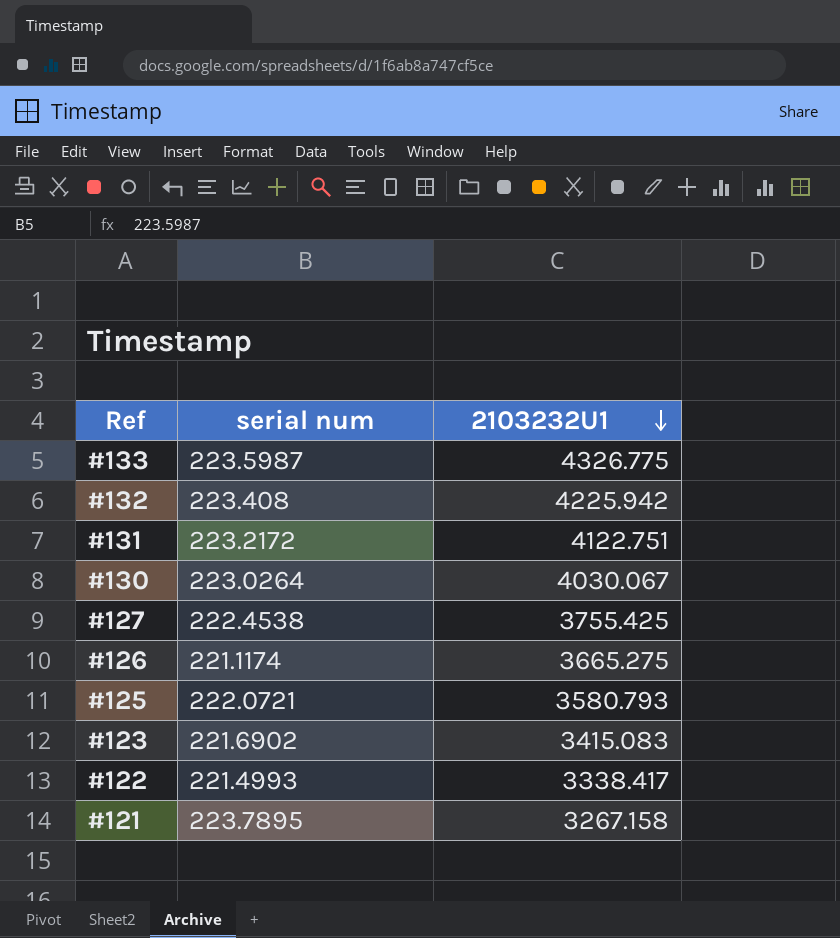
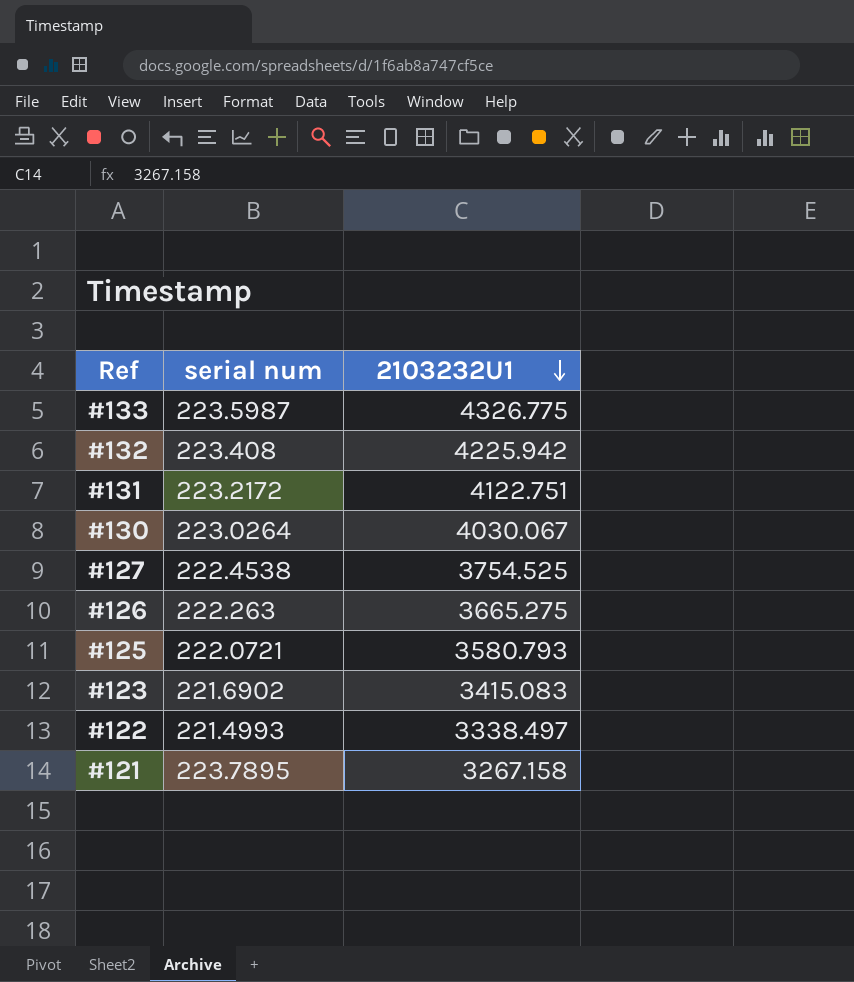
#127 | 2103232U1: 3755.425 -> 3754.525
#126 | serial num: 221.1174 -> 222.263
#122 | 2103232U1: 3338.417 -> 3338.497

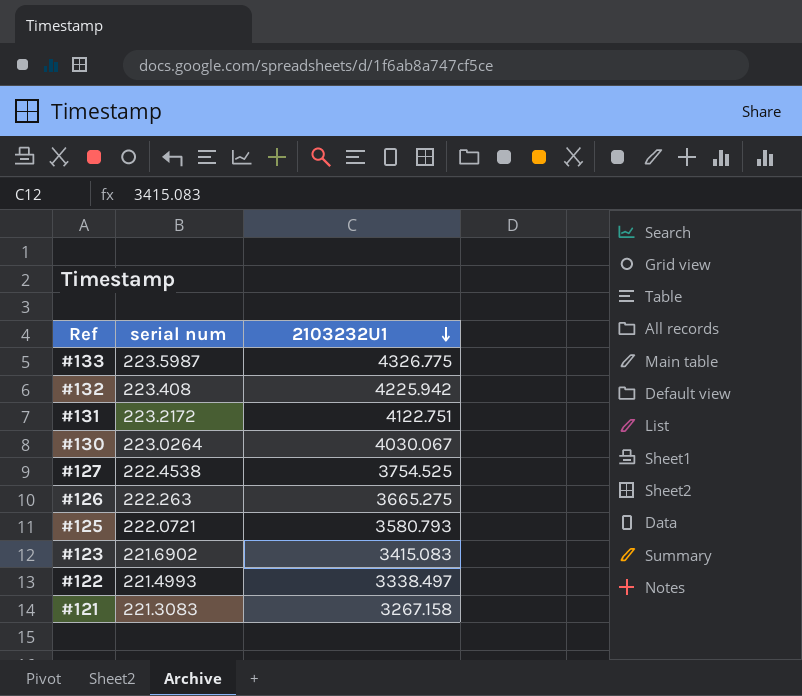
#121 | serial num: 223.7895 -> 221.3083

